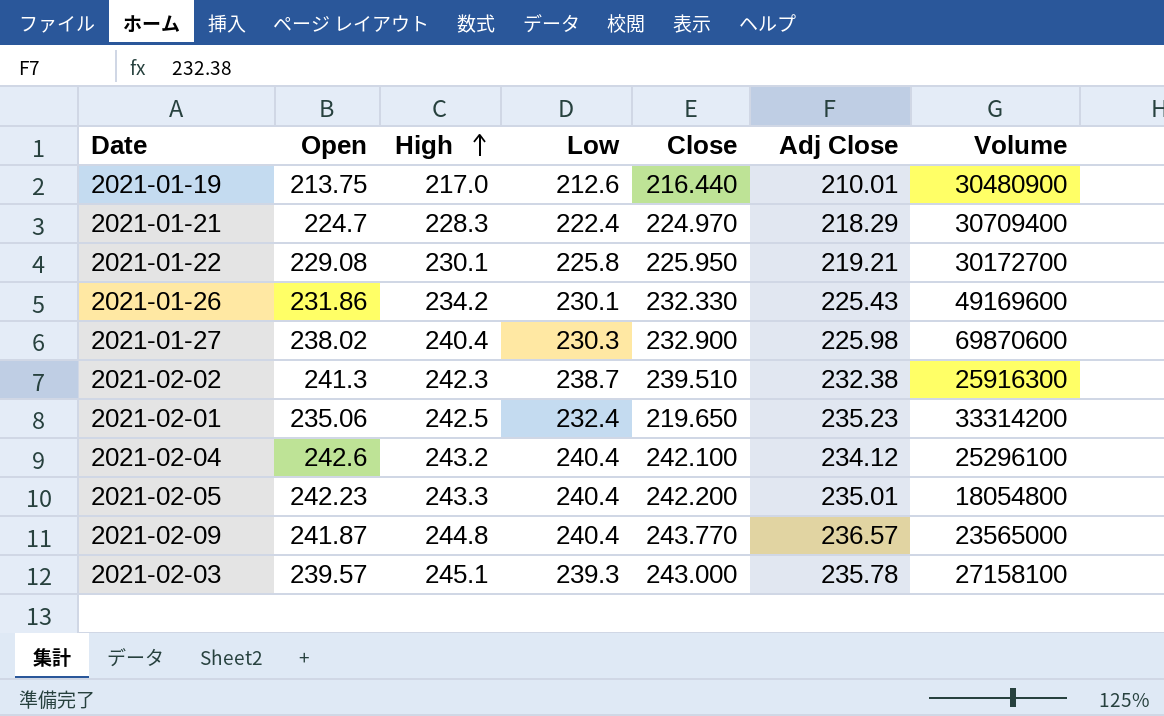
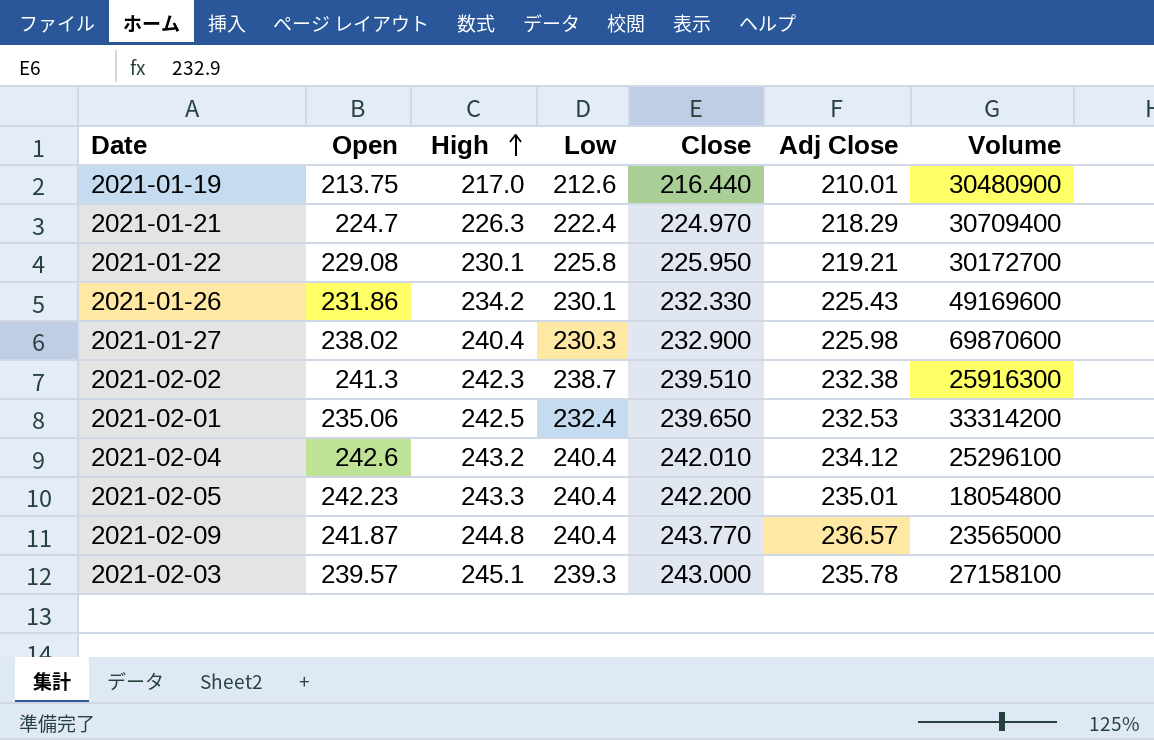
2021-01-21 | High: 228.3 -> 226.3
2021-02-01 | Close: 219.650 -> 239.650
2021-02-01 | Adj Close: 235.23 -> 232.53
2021-02-04 | Close: 242.100 -> 242.010

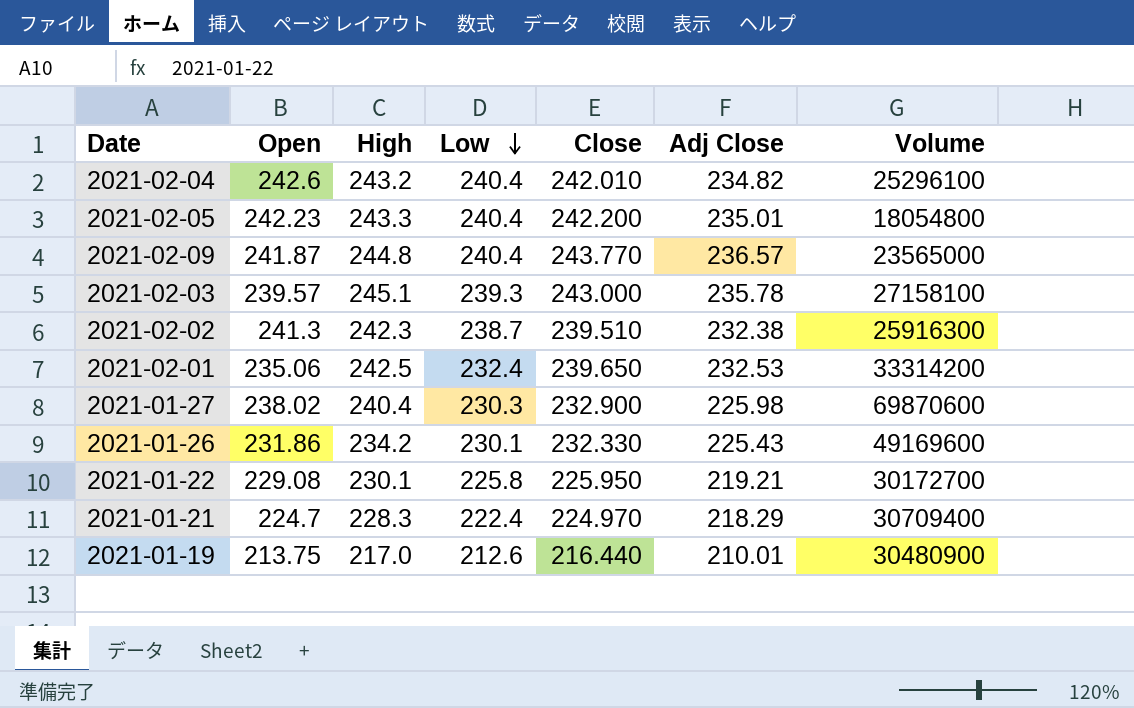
row order: High ascending -> Low descending
2021-02-04 | Adj Close: 234.12 -> 234.82
2021-01-21 | High: 226.3 -> 228.3

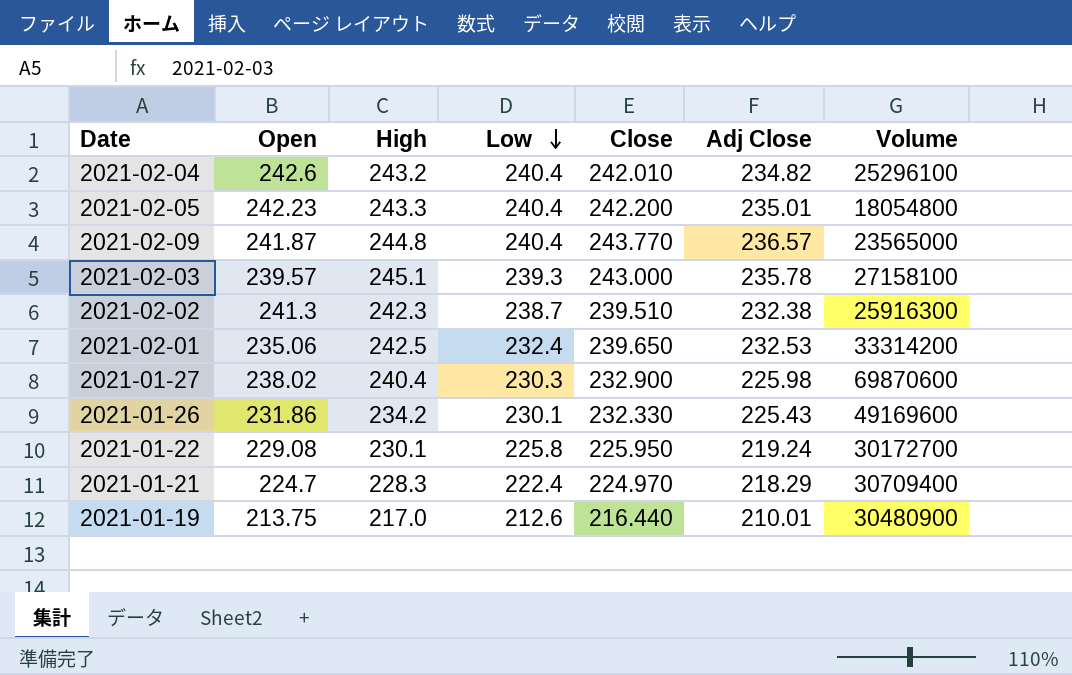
2021-01-22 | Adj Close: 219.21 -> 219.24

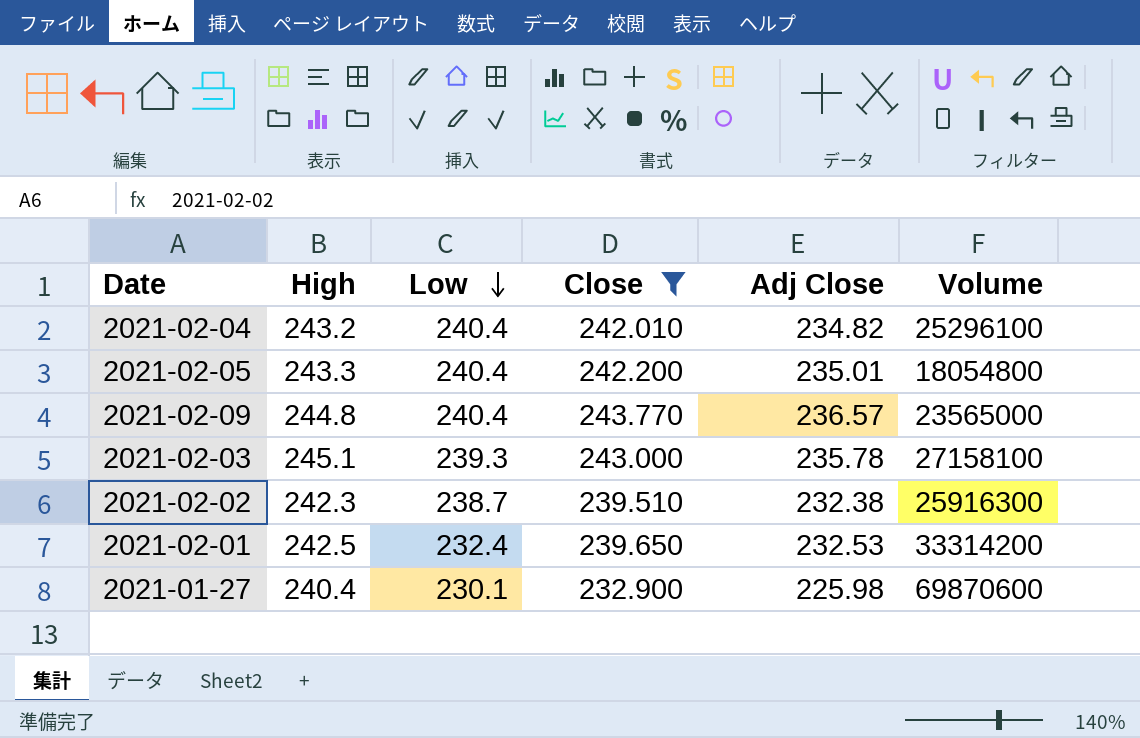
filter: none -> Close >= 232.900
column Open | position: 2 -> none
2021-01-27 | Low: 230.3 -> 230.1

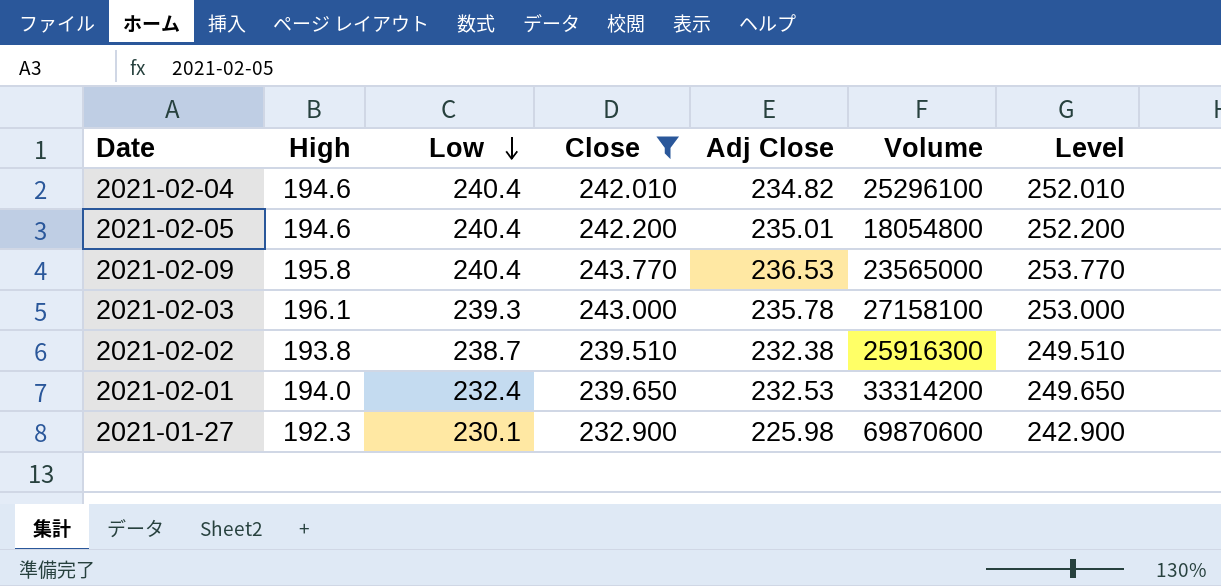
column Level | formula: none -> [Close] + 10
2021-02-04 | High: 243.2 -> 194.6
2021-02-05 | High: 243.3 -> 194.6
2021-02-09 | High: 244.8 -> 195.8
2021-02-09 | Adj Close: 236.57 -> 236.53
2021-02-03 | High: 245.1 -> 196.1
2021-02-02 | High: 242.3 -> 193.8
2021-02-01 | High: 242.5 -> 194.0
2021-01-27 | High: 240.4 -> 192.3

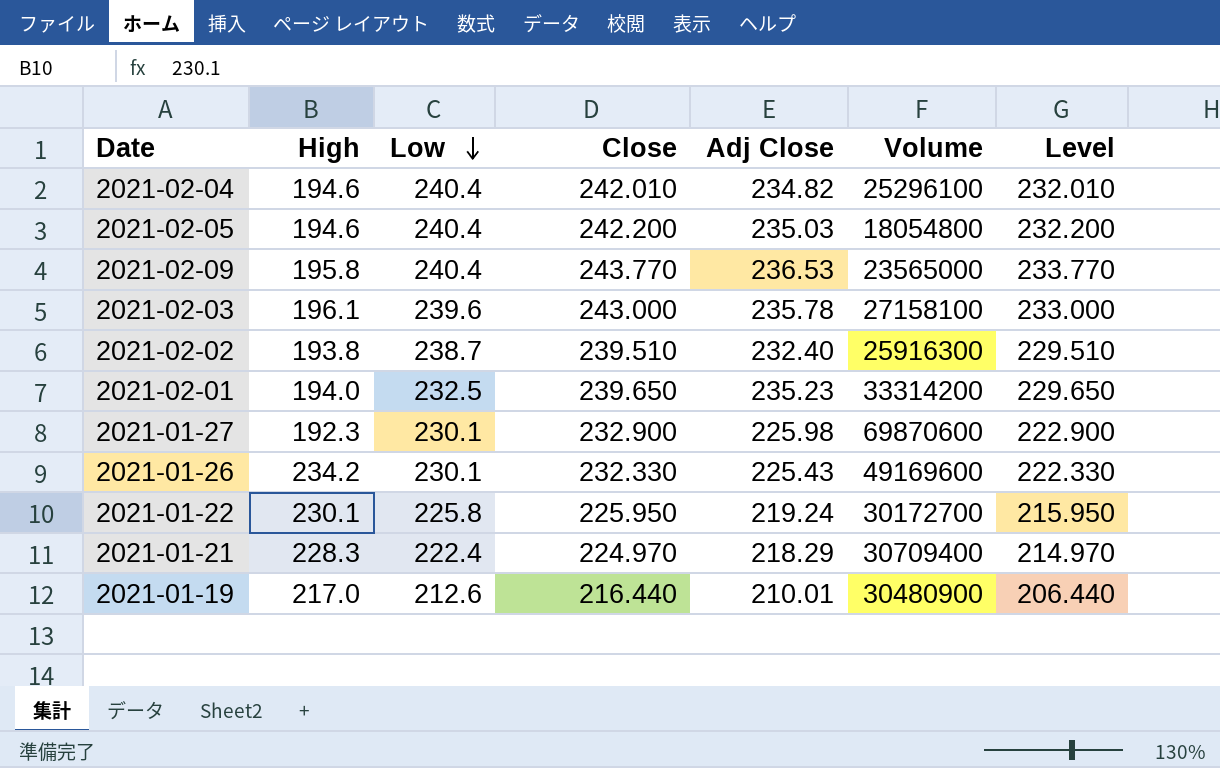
filter: Close >= 232.900 -> none
column Level | formula: [Close] + 10 -> [Close] - 10
2021-02-05 | Adj Close: 235.01 -> 235.03
2021-02-03 | Low: 239.3 -> 239.6
2021-02-02 | Adj Close: 232.38 -> 232.40
2021-02-01 | Low: 232.4 -> 232.5
2021-02-01 | Adj Close: 232.53 -> 235.23

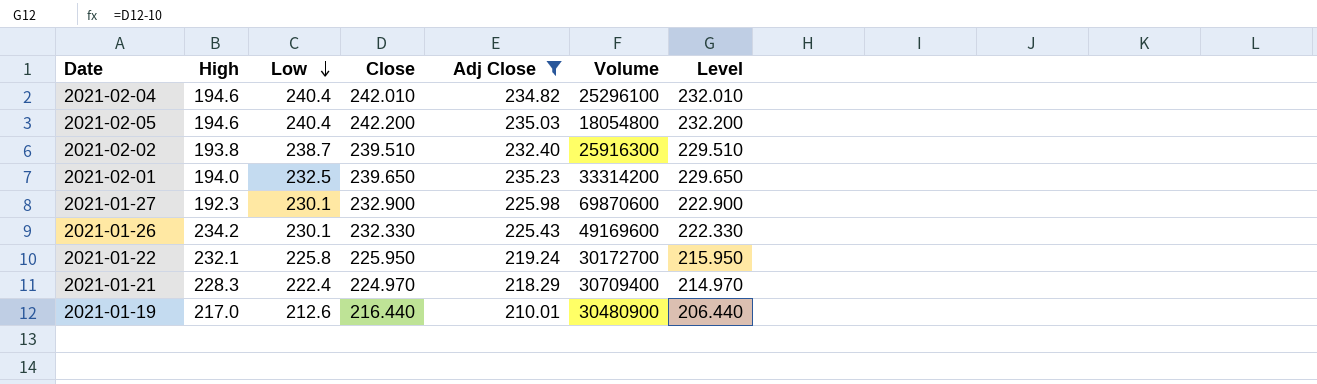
filter: none -> Adj Close <= 235.23
2021-01-22 | High: 230.1 -> 232.1

